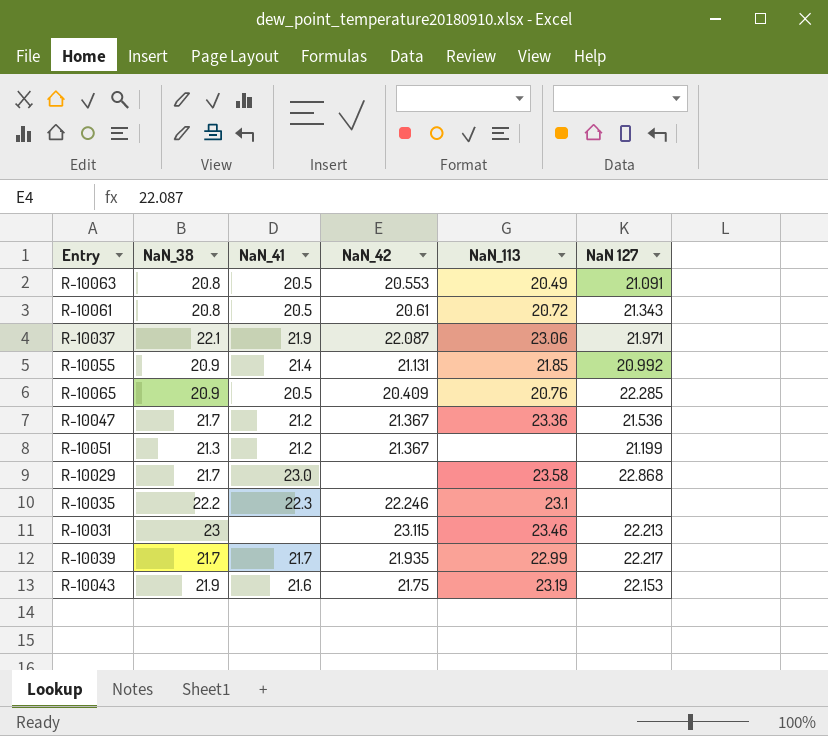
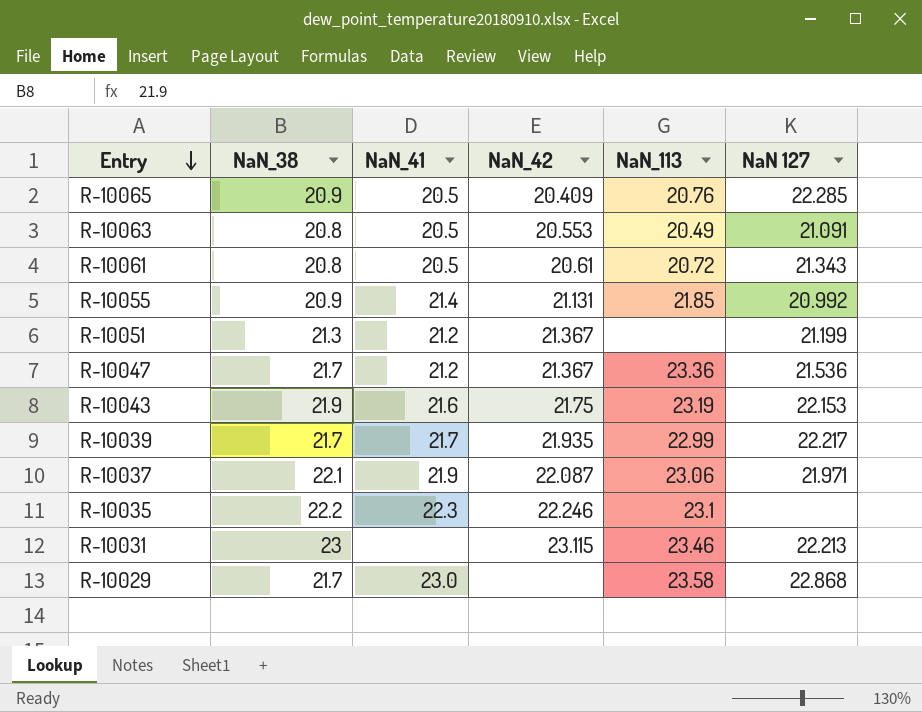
row order: none -> Entry descending

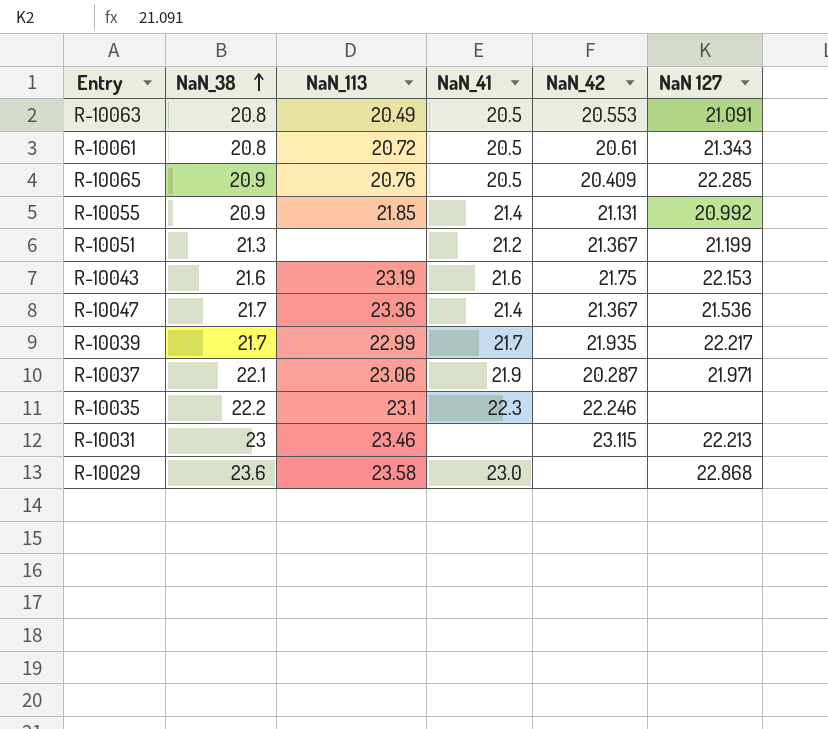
row order: Entry descending -> NaN_38 ascending
column NaN_113 | position: 5 -> 3
R-10043 | NaN_38: 21.9 -> 21.6
R-10047 | NaN_41: 21.2 -> 21.4
R-10037 | NaN_42: 22.087 -> 20.287
R-10029 | NaN_38: 21.7 -> 23.6

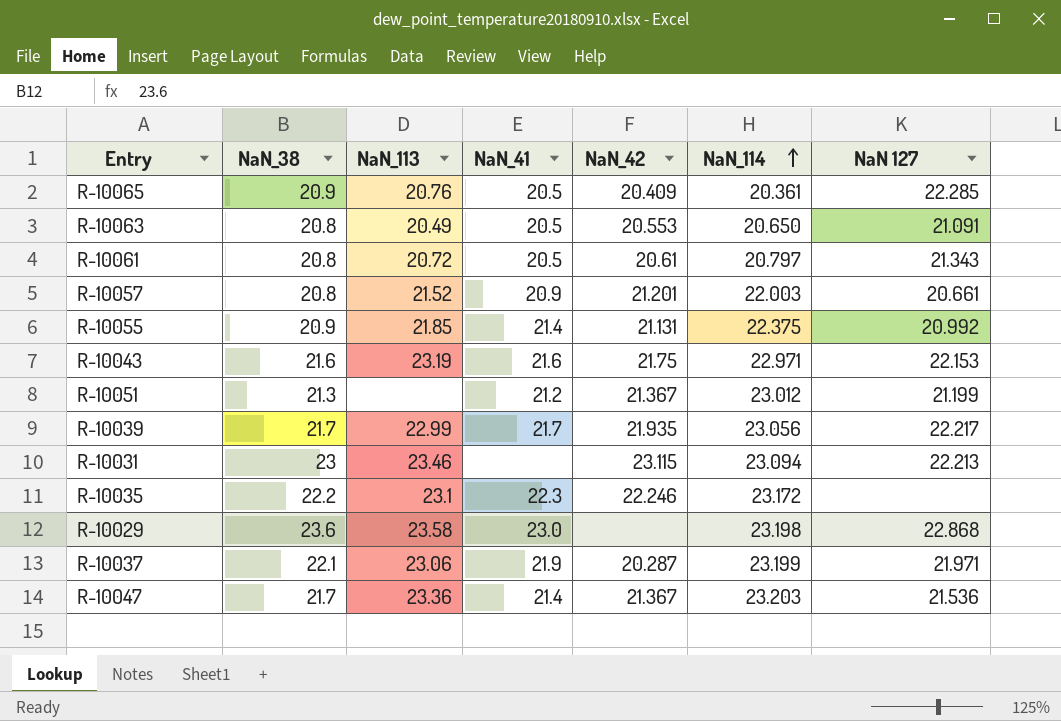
row order: NaN_38 ascending -> NaN_114 ascending
column NaN_114 | position: none -> 6
row R-10057: none -> 20.8 | 21.52 | 20.9 | 21.201 | 22.003 | 20.661

